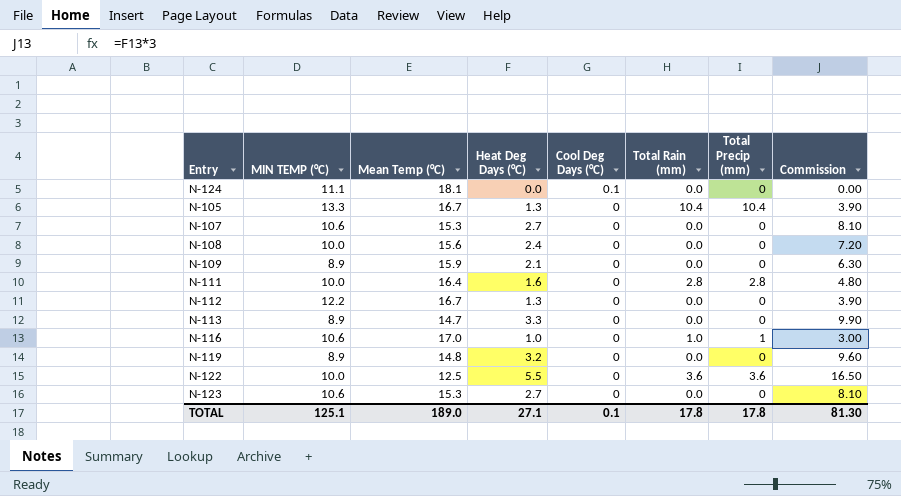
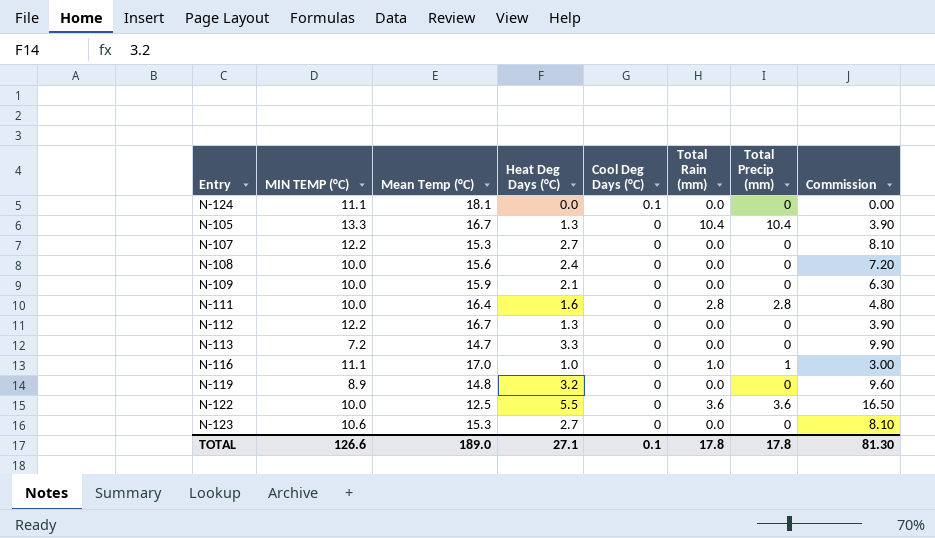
N-107 | MIN TEMP (°C): 10.6 -> 12.2
N-109 | MIN TEMP (°C): 8.9 -> 10.0
N-113 | MIN TEMP (°C): 8.9 -> 7.2
N-116 | MIN TEMP (°C): 10.6 -> 11.1
TOTAL | MIN TEMP (°C): 125.1 -> 126.6

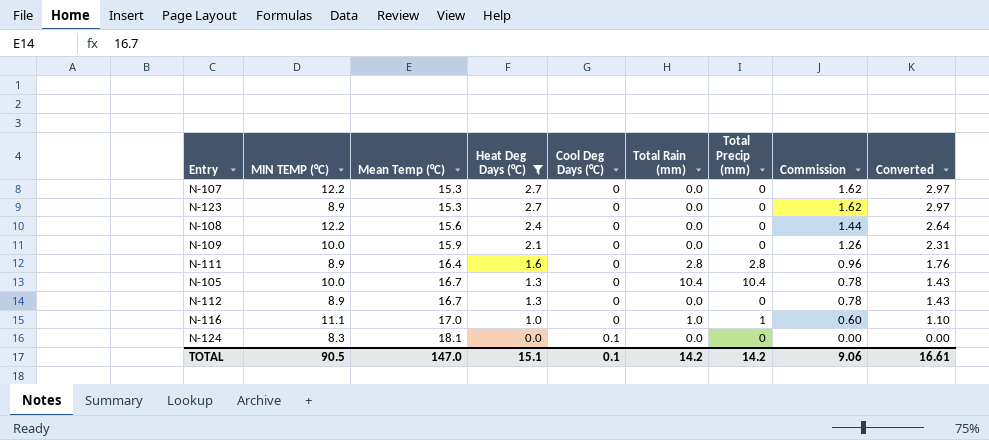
filter: none -> Heat Deg Days (°C) <= 2.7
row order: Cool Deg Days (°C) descending -> Mean Temp (°C) ascending
column Commission | formula: [Heat Deg Days (°C)] * 3 -> [Heat Deg Days (°C)] * 0.6
column Converted | formula: none -> [Heat Deg Days (°C)] * 1.1
N-123 | MIN TEMP (°C): 10.6 -> 8.9
N-108 | MIN TEMP (°C): 10.0 -> 12.2
N-111 | MIN TEMP (°C): 10.0 -> 8.9
N-105 | MIN TEMP (°C): 13.3 -> 10.0
N-112 | MIN TEMP (°C): 12.2 -> 8.9
N-124 | MIN TEMP (°C): 11.1 -> 8.3
TOTAL | MIN TEMP (°C): 126.6 -> 90.5
TOTAL | Mean Temp (°C): 189.0 -> 147.0
TOTAL | Heat Deg Days (°C): 27.1 -> 15.1
TOTAL | Total Rain (mm): 17.8 -> 14.2
TOTAL | Total Precip (mm): 17.8 -> 14.2
TOTAL | Commission: 81.30 -> 9.06

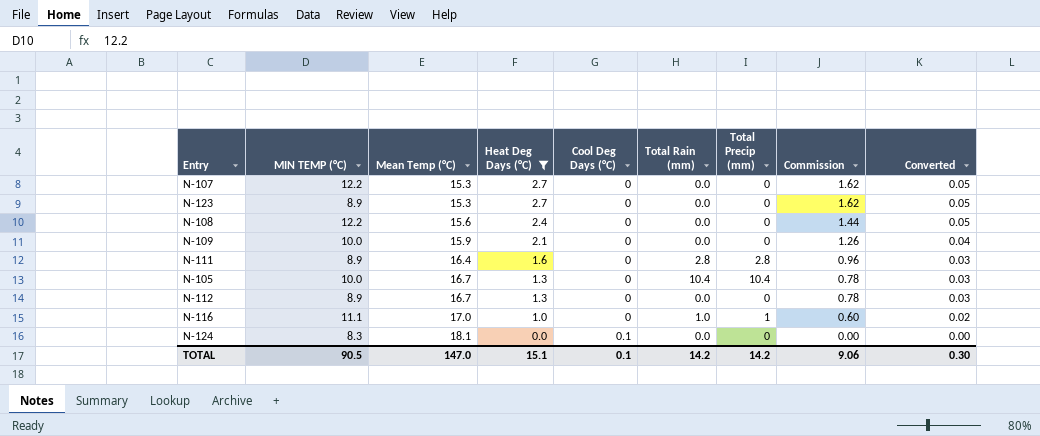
column Converted | formula: [Heat Deg Days (°C)] * 1.1 -> [Heat Deg Days (°C)] * 0.02
TOTAL | Converted: 16.61 -> 0.30

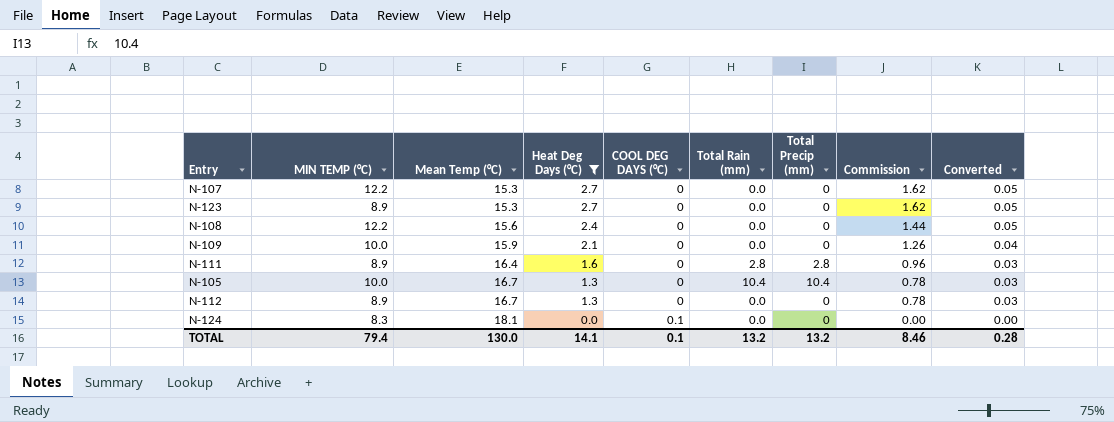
column name: Cool Deg Days (°C) -> COOL DEG DAYS (°C)
row N-116: 11.1 | 17.0 | 1.0 | 0 | 1.0 | 1 | 0.60 | 0.02 -> none
TOTAL | MIN TEMP (°C): 90.5 -> 79.4
TOTAL | Mean Temp (°C): 147.0 -> 130.0
TOTAL | Heat Deg Days (°C): 15.1 -> 14.1
TOTAL | Total Rain (mm): 14.2 -> 13.2
TOTAL | Total Precip (mm): 14.2 -> 13.2
TOTAL | Commission: 9.06 -> 8.46
TOTAL | Converted: 0.30 -> 0.28

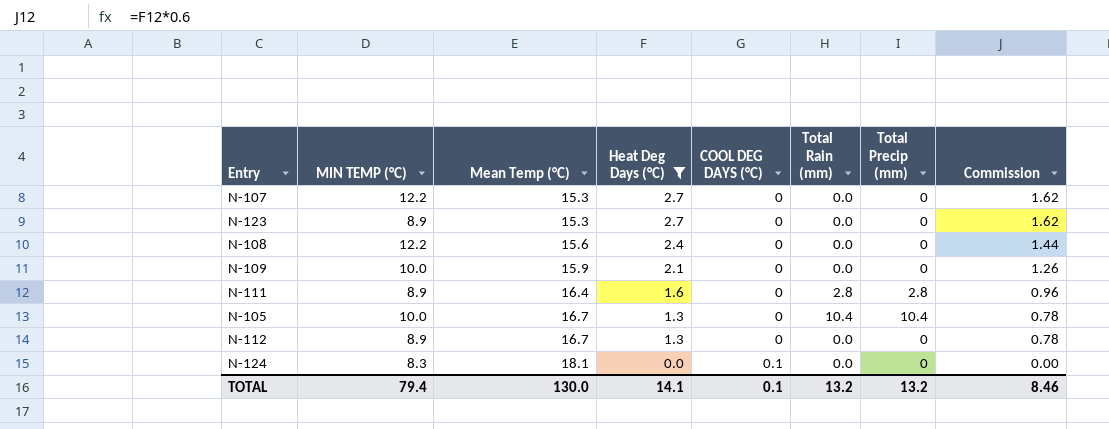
column Converted | formula: [Heat Deg Days (°C)] * 0.02 -> none

